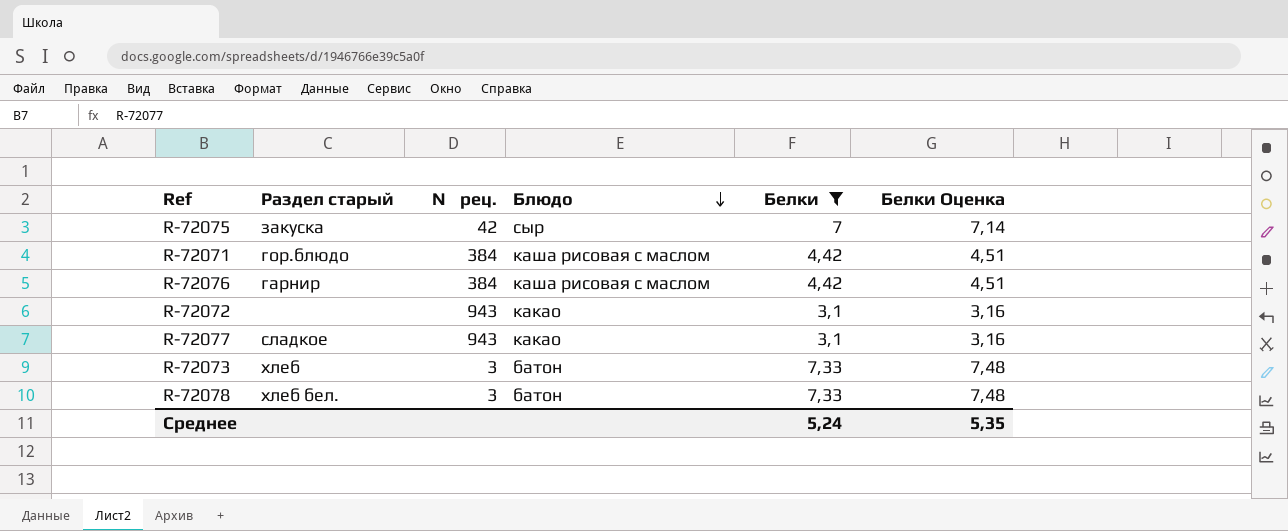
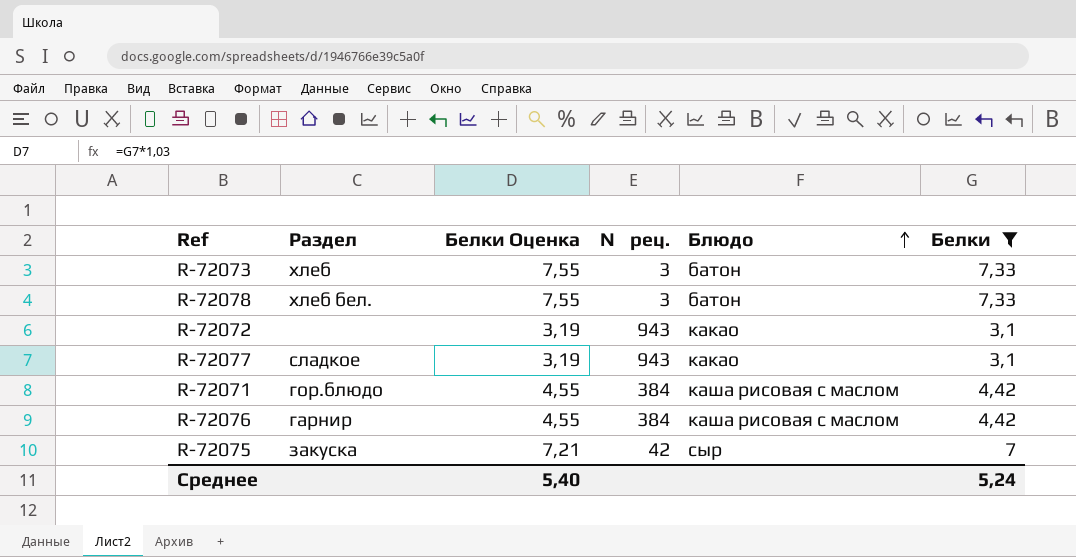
row order: Блюдо descending -> Блюдо ascending
column name: Раздел старый -> Раздел
column Белки Оценка | formula: [Белки] * 1,02 -> [Белки] * 1,03
column Белки Оценка | position: 6 -> 3
Среднее | Белки Оценка: 5,35 -> 5,40

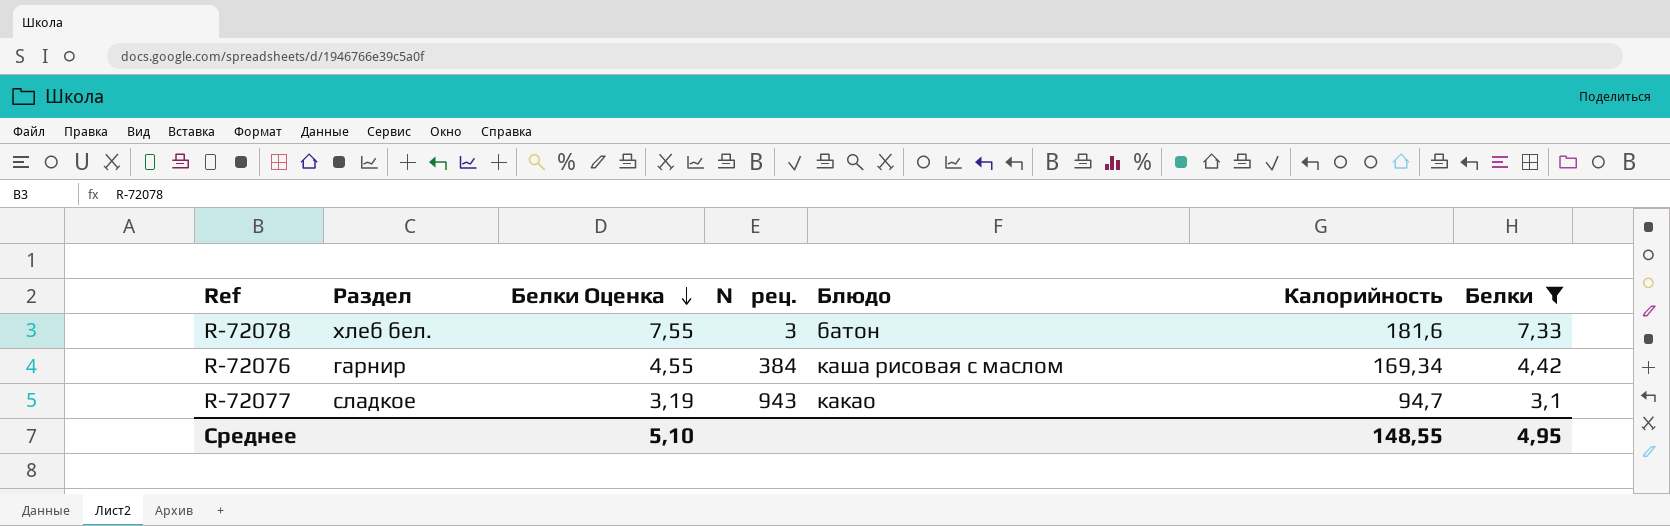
row order: Блюдо ascending -> Белки Оценка descending
column Калорийность | position: none -> 6
row R-72073: хлеб | 7,55 | 3 | батон | 7,33 -> none
row R-72072: none | 3,19 | 943 | какао | 3,1 -> none
row R-72071: гор.блюдо | 4,55 | 384 | каша рисовая с маслом | 4,42 -> none
row R-72075: закуска | 7,21 | 42 | сыр | 7 -> none
Среднее | Белки Оценка: 5,40 -> 5,10
Среднее | Белки: 5,24 -> 4,95

